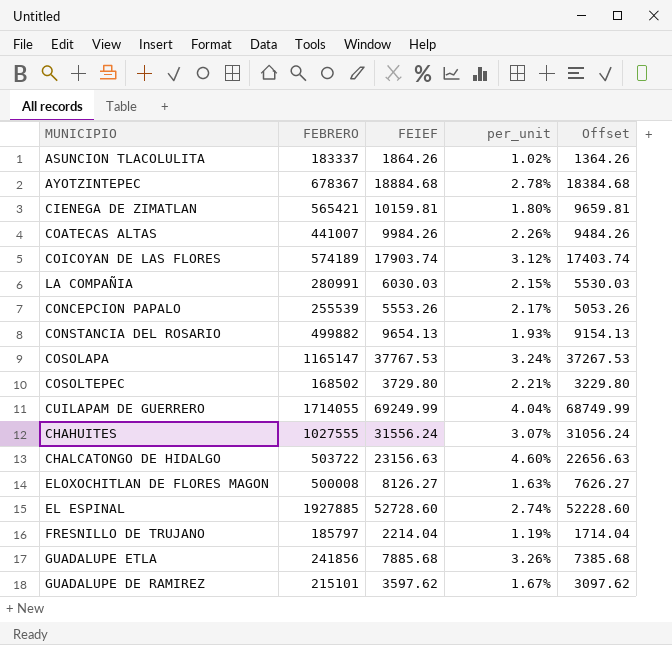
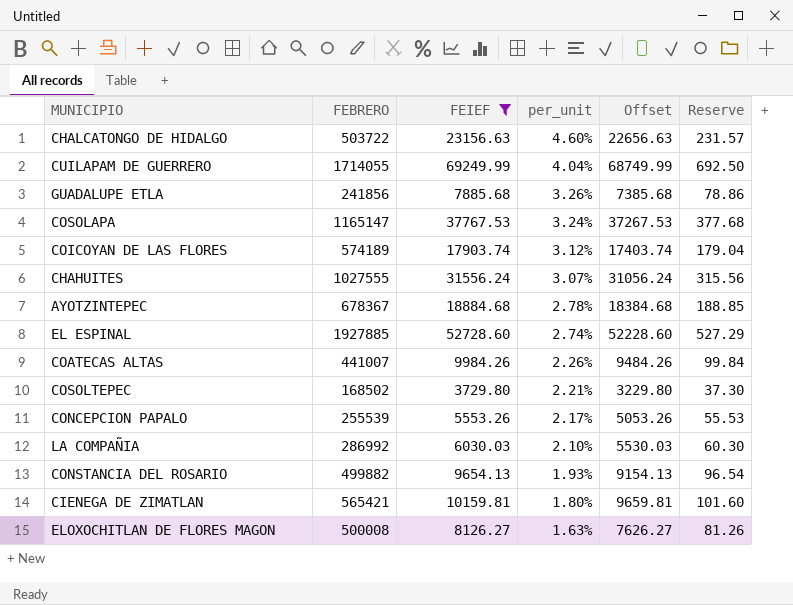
filter: none -> FEIEF >= 3729.80
row order: none -> per_unit descending
column Reserve | formula: none -> [FEIEF] * 0.01
LA COMPAÑIA | FEBRERO: 280991 -> 286992
LA COMPAÑIA | per_unit: 2.15% -> 2.10%

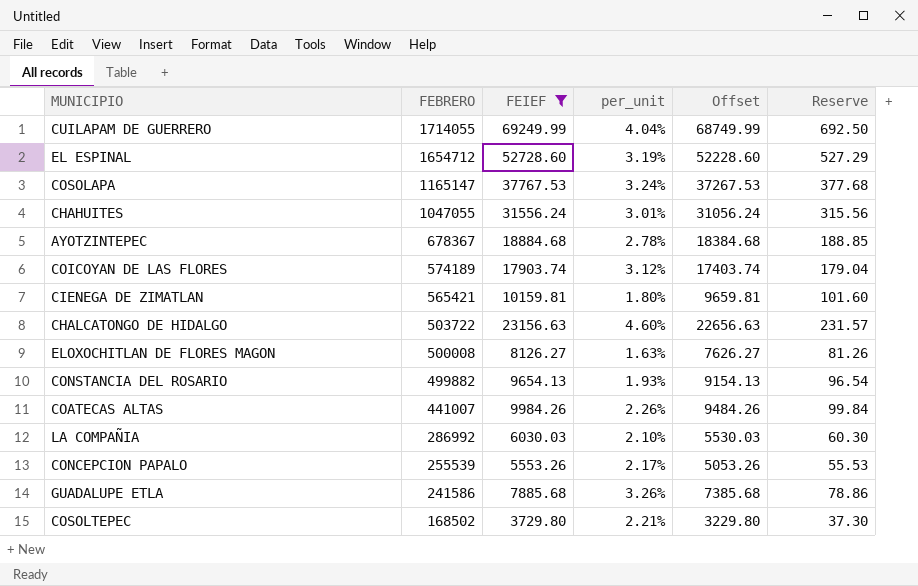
row order: per_unit descending -> FEBRERO descending
EL ESPINAL | FEBRERO: 1927885 -> 1654712
EL ESPINAL | per_unit: 2.74% -> 3.19%
CHAHUITES | FEBRERO: 1027555 -> 1047055
CHAHUITES | per_unit: 3.07% -> 3.01%
GUADALUPE ETLA | FEBRERO: 241856 -> 241586

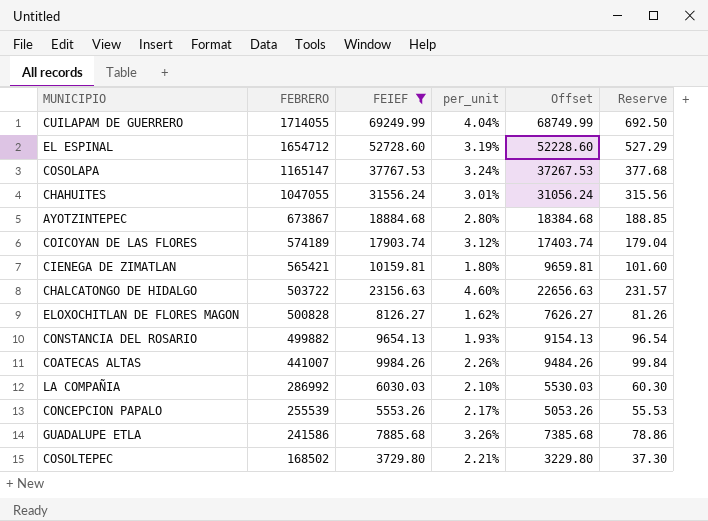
AYOTZINTEPEC | FEBRERO: 678367 -> 673867
AYOTZINTEPEC | per_unit: 2.78% -> 2.80%
ELOXOCHITLAN DE FLORES MAGON | FEBRERO: 500008 -> 500828
ELOXOCHITLAN DE FLORES MAGON | per_unit: 1.63% -> 1.62%

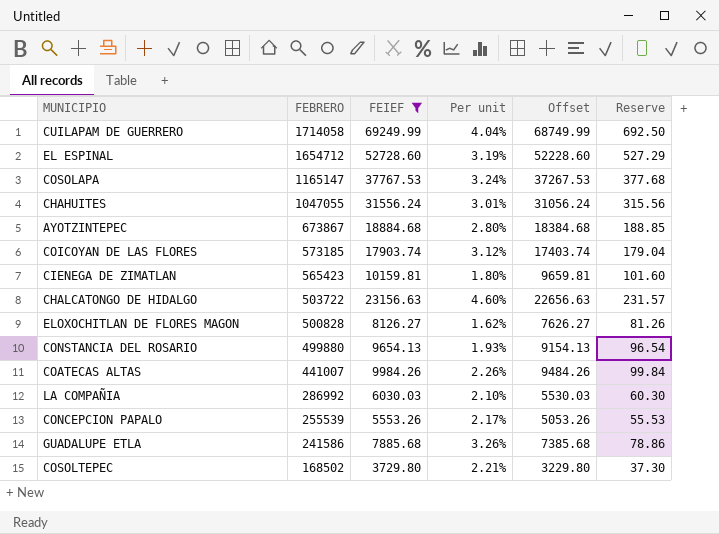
column name: per_unit -> Per unit
CUILAPAM DE GUERRERO | FEBRERO: 1714055 -> 1714058
COICOYAN DE LAS FLORES | FEBRERO: 574189 -> 573185
CIENEGA DE ZIMATLAN | FEBRERO: 565421 -> 565423
CONSTANCIA DEL ROSARIO | FEBRERO: 499882 -> 499880

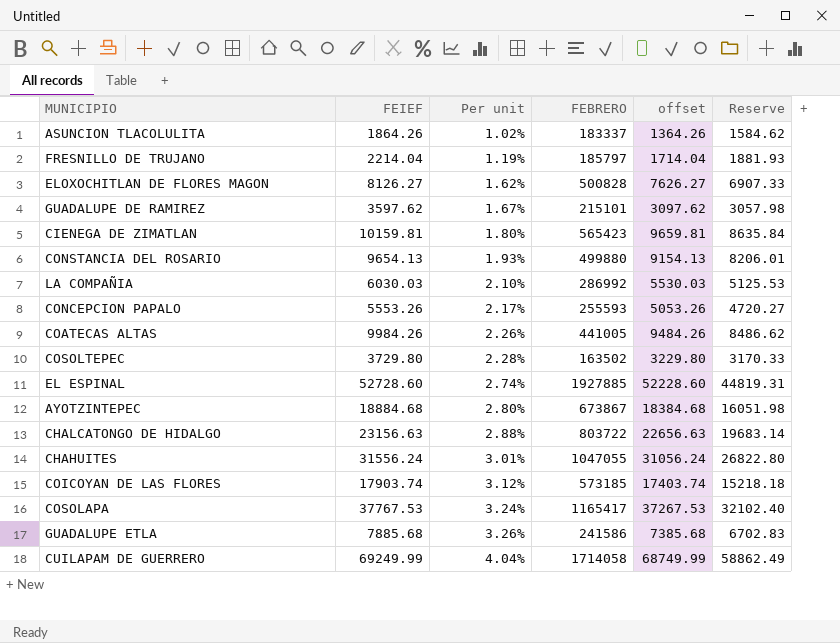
filter: FEIEF >= 3729.80 -> none
row order: FEBRERO descending -> Per unit ascending
column FEBRERO | position: 2 -> 4
column name: Offset -> offset
column Reserve | formula: [FEIEF] * 0.01 -> [FEIEF] * 0.85
CONCEPCION PAPALO | FEBRERO: 255539 -> 255593
COATECAS ALTAS | FEBRERO: 441007 -> 441005
COSOLTEPEC | Per unit: 2.21% -> 2.28%
COSOLTEPEC | FEBRERO: 168502 -> 163502
EL ESPINAL | Per unit: 3.19% -> 2.74%
EL ESPINAL | FEBRERO: 1654712 -> 1927885
CHALCATONGO DE HIDALGO | Per unit: 4.60% -> 2.88%
CHALCATONGO DE HIDALGO | FEBRERO: 503722 -> 803722
COSOLAPA | FEBRERO: 1165147 -> 1165417

